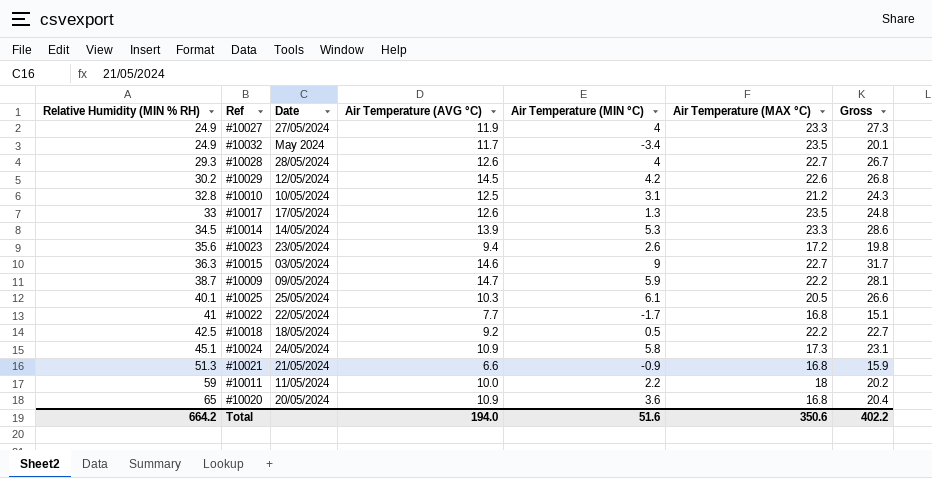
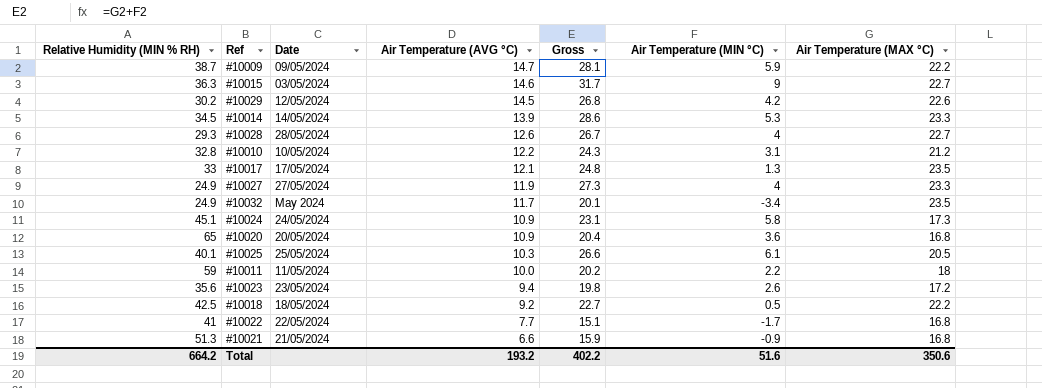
row order: Relative Humidity (MIN % RH) ascending -> Air Temperature (AVG °C) descending
column Gross | position: 7 -> 5
#10010 | Air Temperature (AVG °C): 12.5 -> 12.2
#10017 | Air Temperature (AVG °C): 12.6 -> 12.1
Total | Air Temperature (AVG °C): 194.0 -> 193.2

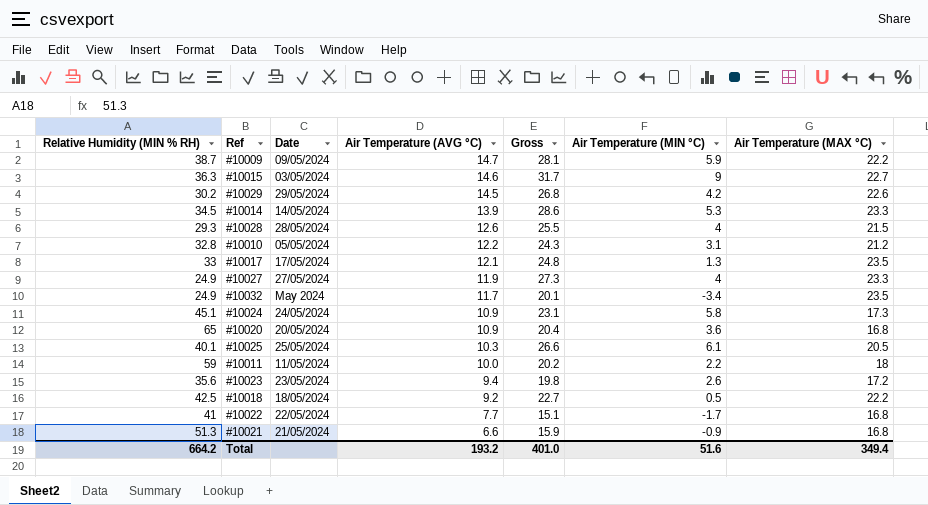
#10029 | Date: 12/05/2024 -> 29/05/2024
#10028 | Gross: 26.7 -> 25.5
#10028 | Air Temperature (MAX °C): 22.7 -> 21.5
#10010 | Date: 10/05/2024 -> 05/05/2024
Total | Gross: 402.2 -> 401.0
Total | Air Temperature (MAX °C): 350.6 -> 349.4

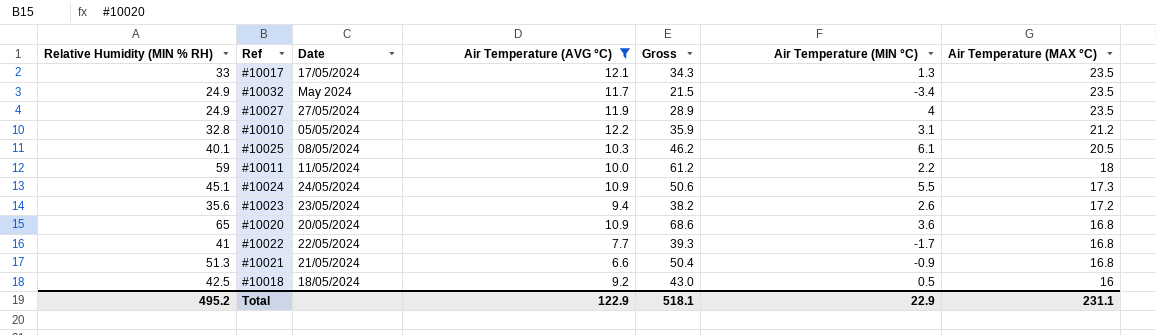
filter: none -> Air Temperature (AVG °C) <= 12.2
row order: Air Temperature (AVG °C) descending -> Air Temperature (MAX °C) descending
column Gross | formula: [Air Temperature (MIN °C)] + [Air Temperature (MAX °C)] -> [Relative Humidity (MIN % RH)] + [Air Temperature (MIN °C)]
#10027 | Air Temperature (MAX °C): 23.3 -> 23.5
#10025 | Date: 25/05/2024 -> 08/05/2024
#10024 | Air Temperature (MIN °C): 5.8 -> 5.5
#10018 | Air Temperature (MAX °C): 22.2 -> 16
Total | Relative Humidity (MIN % RH): 664.2 -> 495.2
Total | Air Temperature (AVG °C): 193.2 -> 122.9
Total | Gross: 401.0 -> 518.1
Total | Air Temperature (MIN °C): 51.6 -> 22.9
Total | Air Temperature (MAX °C): 349.4 -> 231.1

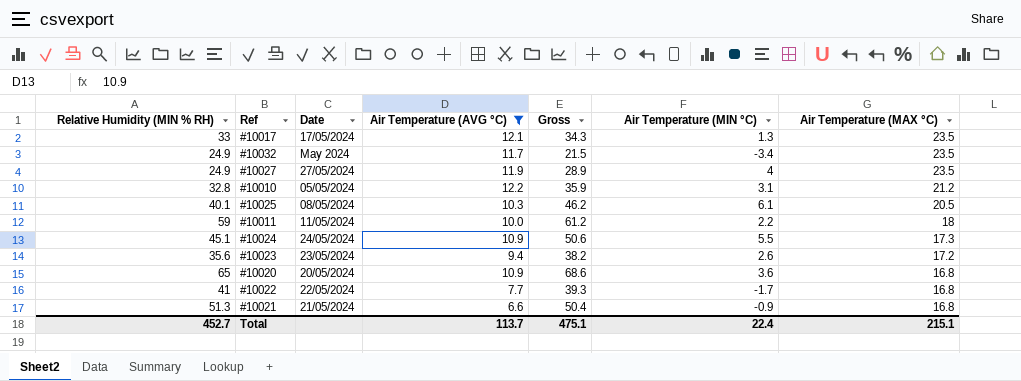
row #10018: 42.5 | 18/05/2024 | 9.2 | 43.0 | 0.5 | 16 -> none
Total | Relative Humidity (MIN % RH): 495.2 -> 452.7
Total | Air Temperature (AVG °C): 122.9 -> 113.7
Total | Gross: 518.1 -> 475.1
Total | Air Temperature (MIN °C): 22.9 -> 22.4
Total | Air Temperature (MAX °C): 231.1 -> 215.1

